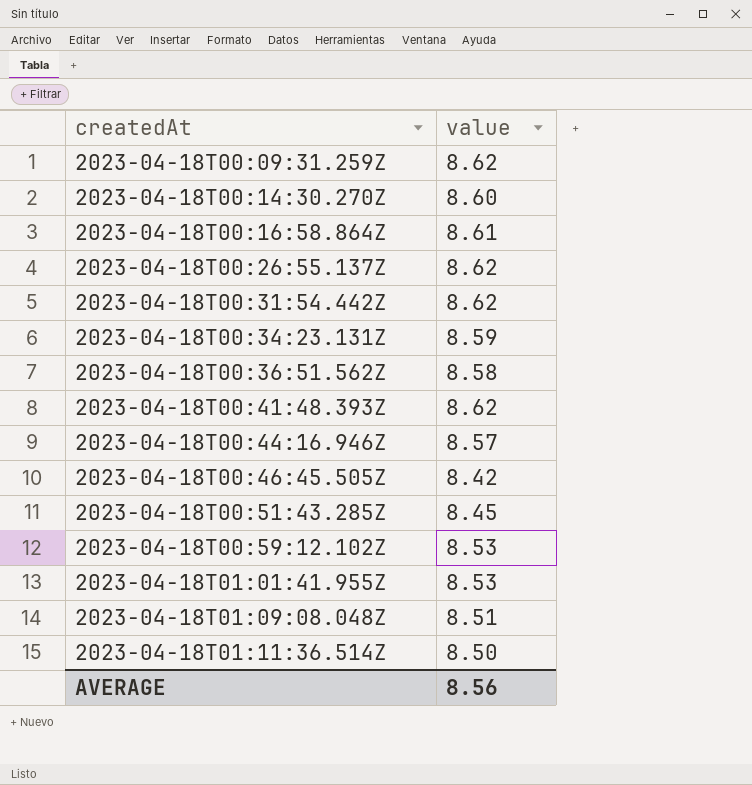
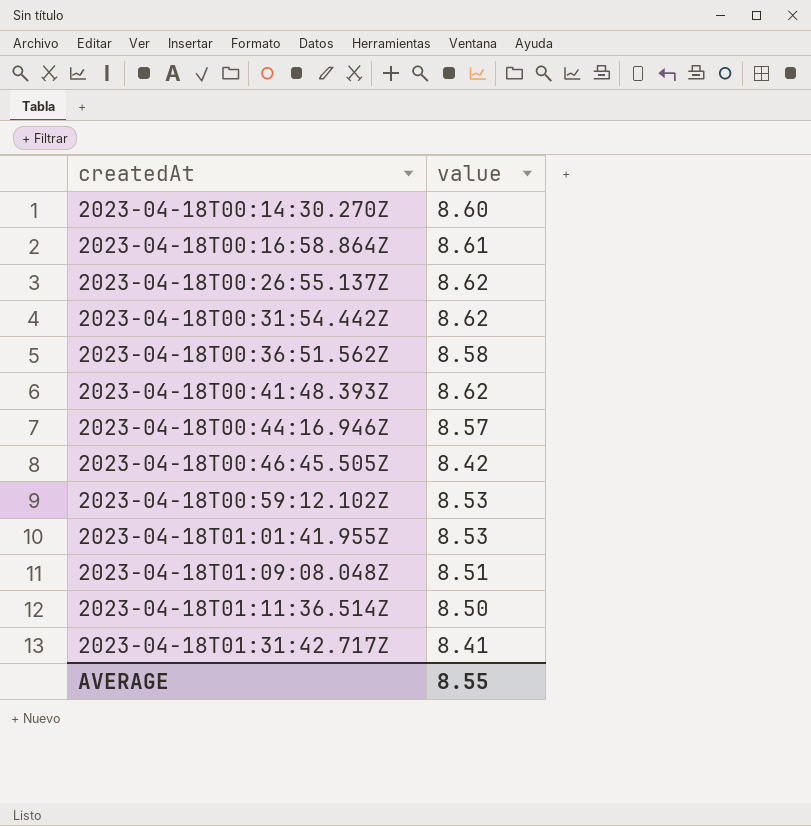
row 2023-04-18T00:09:31.259Z: 8.62 -> none
row 2023-04-18T00:34:23.131Z: 8.59 -> none
row 2023-04-18T00:51:43.285Z: 8.45 -> none
row 2023-04-18T01:31:42.717Z: none -> 8.41
AVERAGE | value: 8.56 -> 8.55

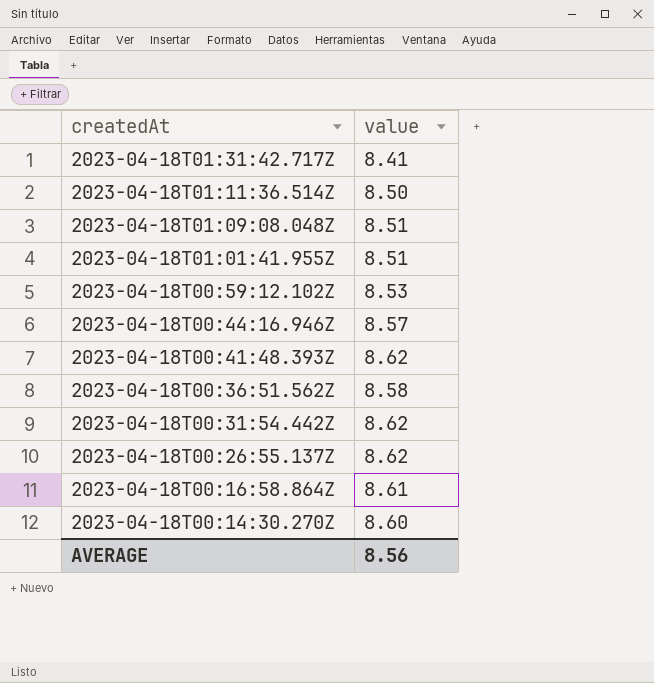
row order: createdAt ascending -> createdAt descending
row 2023-04-18T00:46:45.505Z: 8.42 -> none
2023-04-18T01:01:41.955Z | value: 8.53 -> 8.51
AVERAGE | value: 8.55 -> 8.56

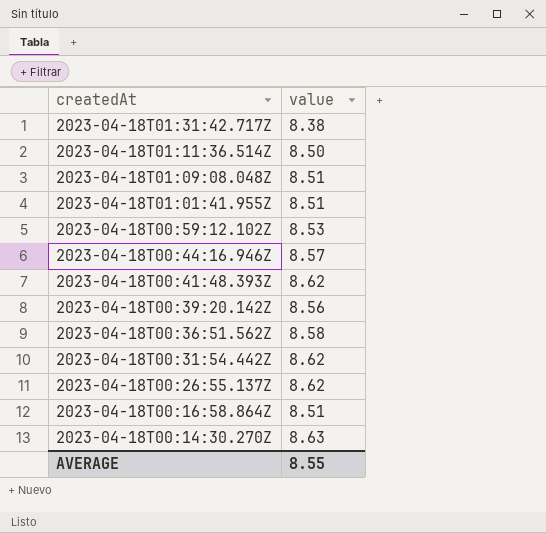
2023-04-18T01:31:42.717Z | value: 8.41 -> 8.38
row 2023-04-18T00:39:20.142Z: none -> 8.56
2023-04-18T00:16:58.864Z | value: 8.61 -> 8.51
2023-04-18T00:14:30.270Z | value: 8.60 -> 8.63
AVERAGE | value: 8.56 -> 8.55

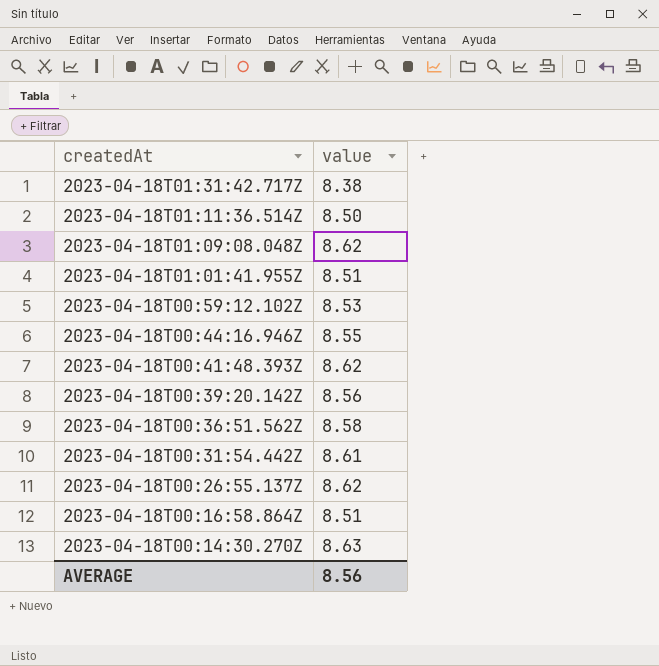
2023-04-18T01:09:08.048Z | value: 8.51 -> 8.62
2023-04-18T00:44:16.946Z | value: 8.57 -> 8.55
2023-04-18T00:31:54.442Z | value: 8.62 -> 8.61
AVERAGE | value: 8.55 -> 8.56

